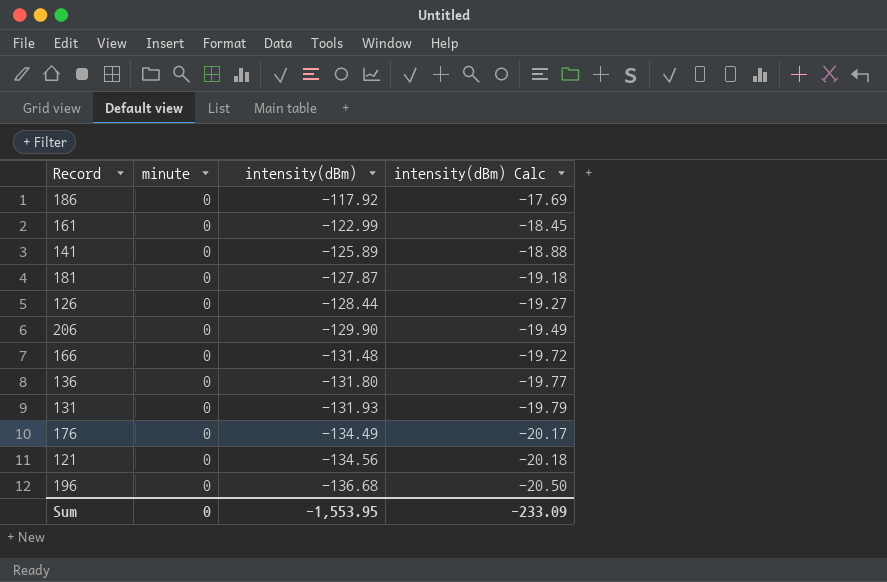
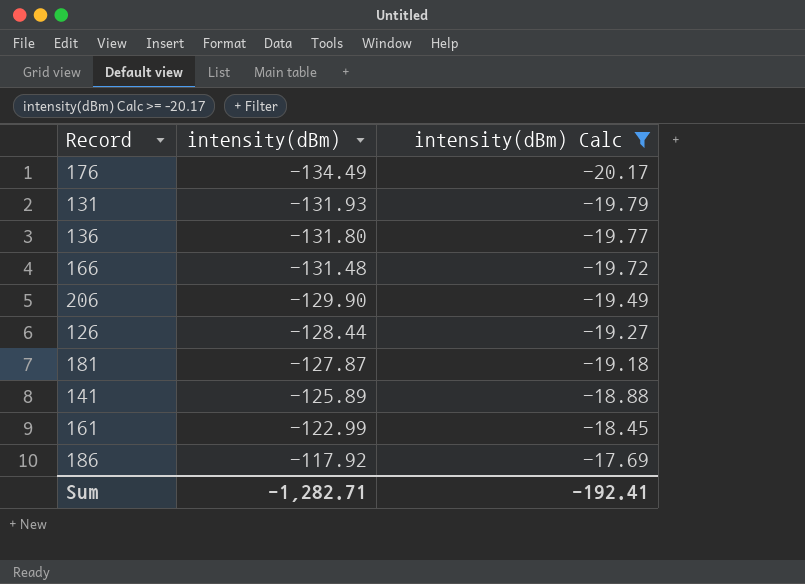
filter: none -> intensity(dBm) Calc >= -20.17
row order: intensity(dBm) descending -> intensity(dBm) ascending
column minute | position: 2 -> none
Sum | intensity(dBm): -1,553.95 -> -1,282.71
Sum | intensity(dBm) Calc: -233.09 -> -192.41

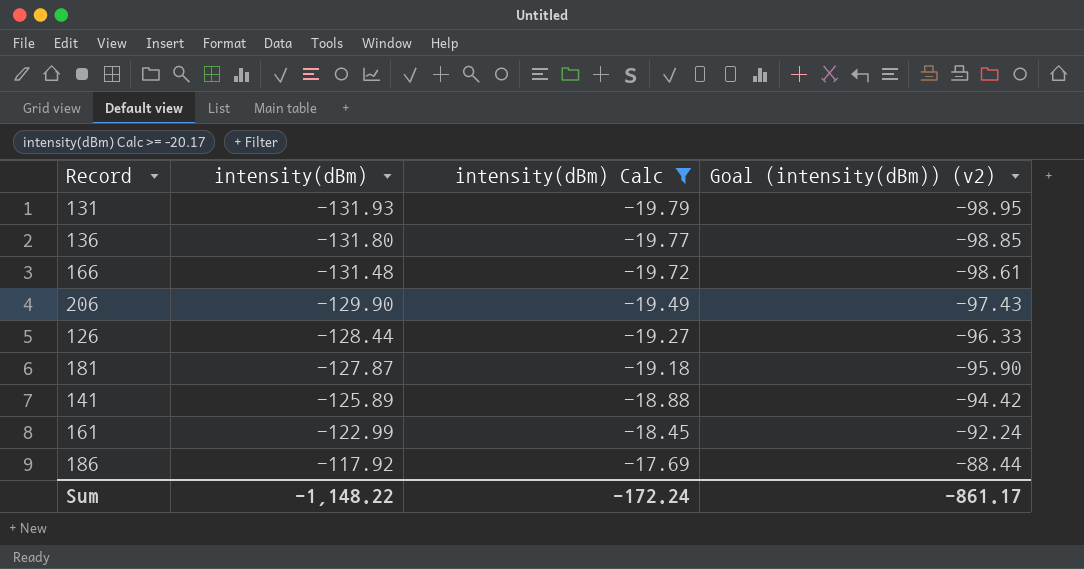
column Goal (intensity(dBm)) (v2) | formula: none -> [intensity(dBm)] * 0.75
row 176: -134.49 | -20.17 -> none
Sum | intensity(dBm): -1,282.71 -> -1,148.22
Sum | intensity(dBm) Calc: -192.41 -> -172.24

